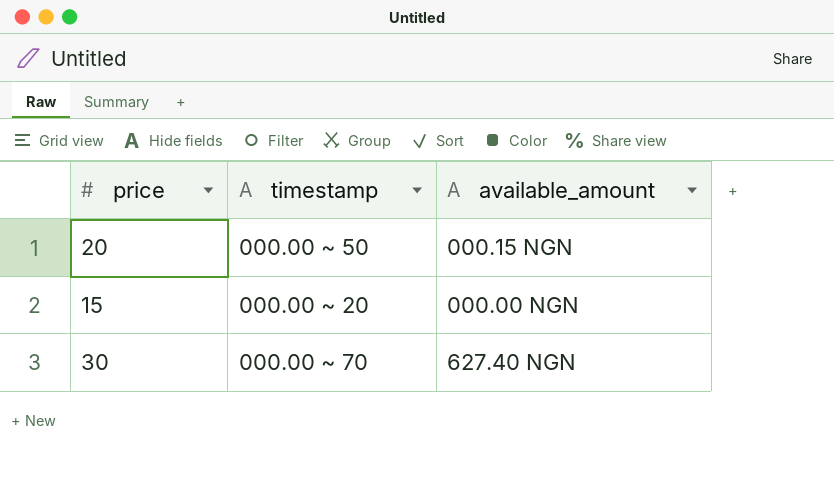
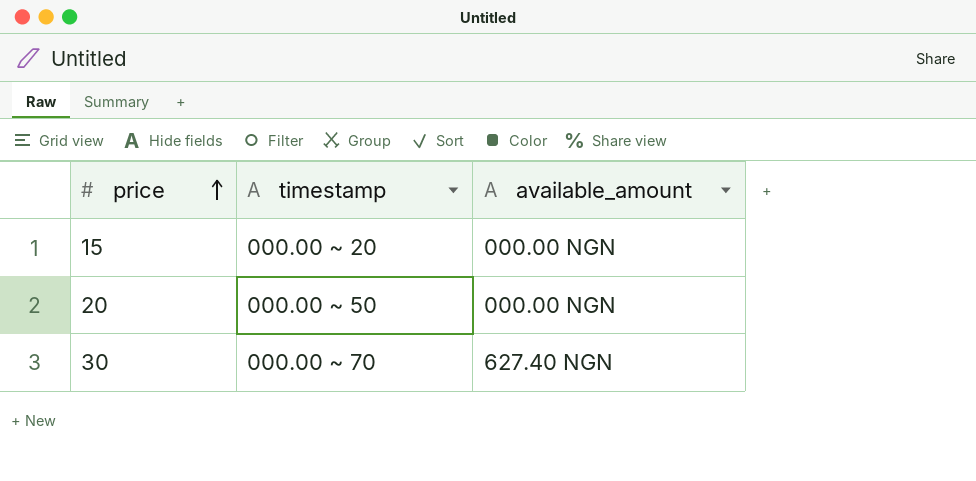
row order: none -> price ascending
20 | available_amount: 000.15 NGN -> 000.00 NGN

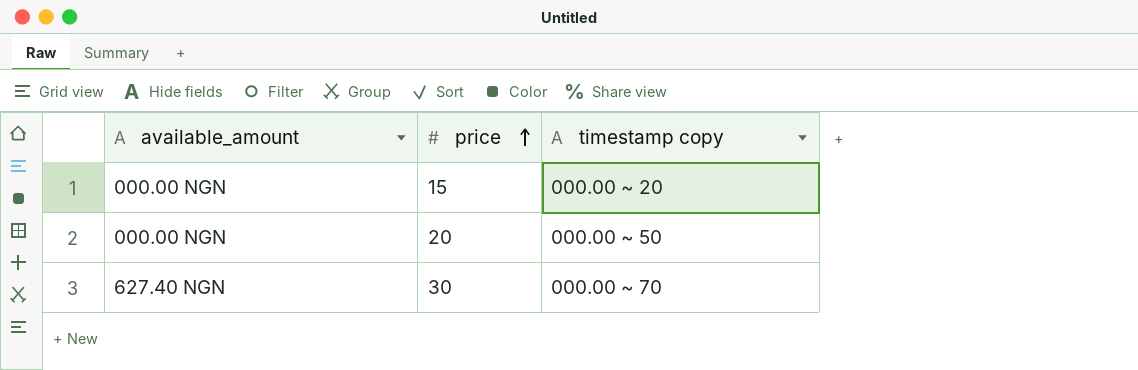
column available_amount | position: 3 -> 1
column name: timestamp -> timestamp copy

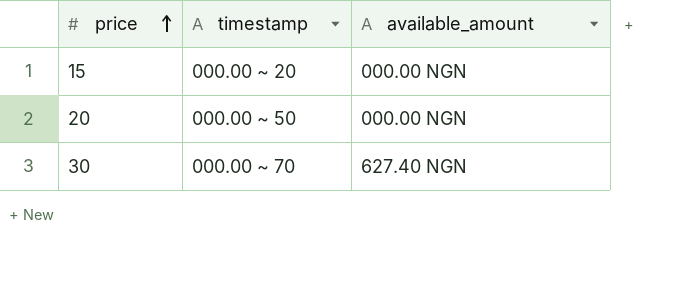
column name: timestamp copy -> timestamp
column available_amount | position: 1 -> 3

